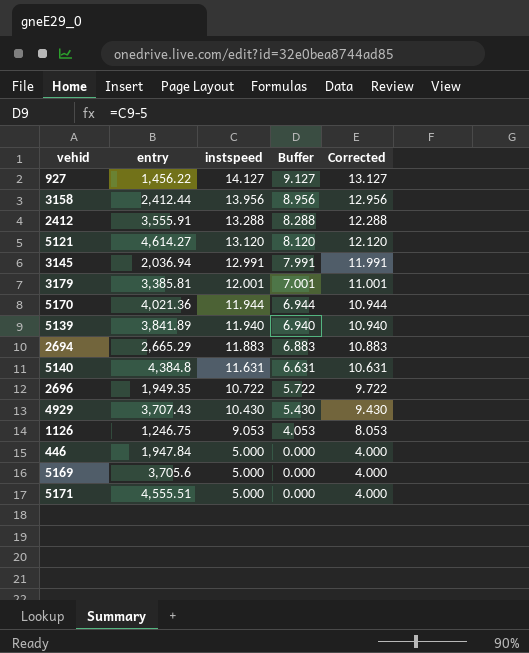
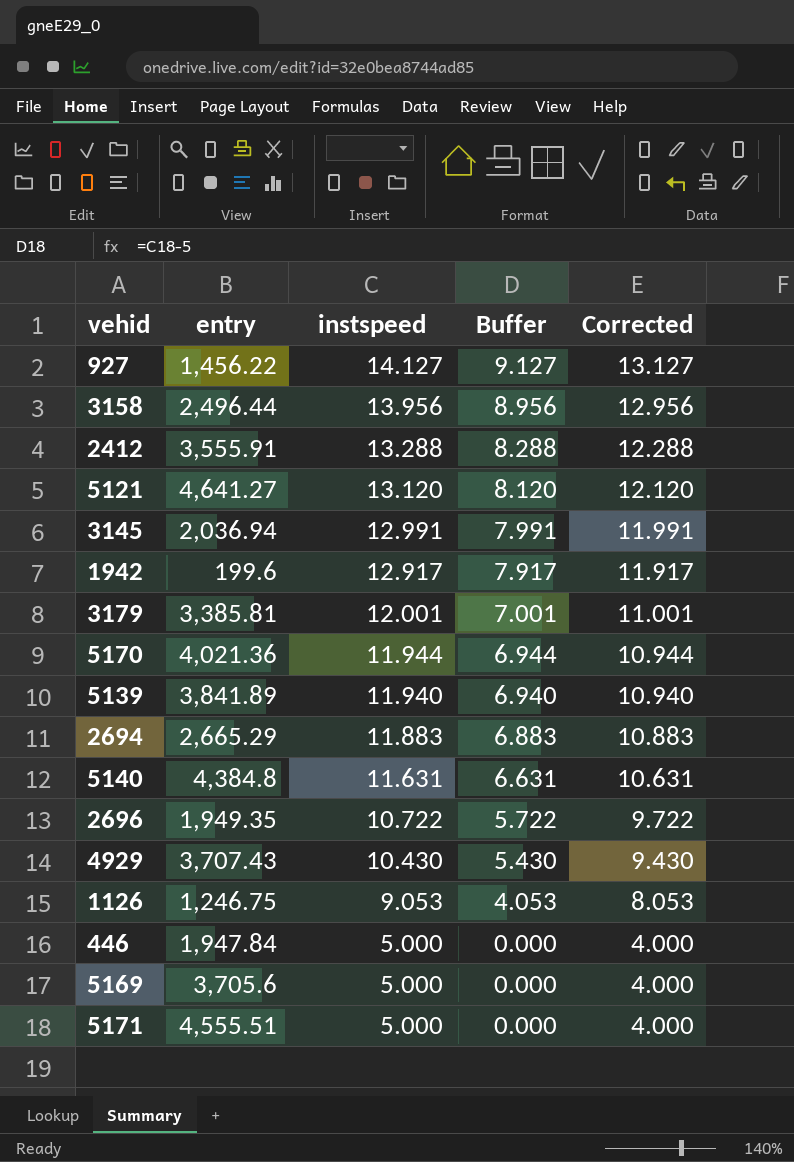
3158 | entry: 2,412.44 -> 2,496.44
5121 | entry: 4,614.27 -> 4,641.27
row 1942: none -> 199.6 | 12.917 | 7.917 | 11.917

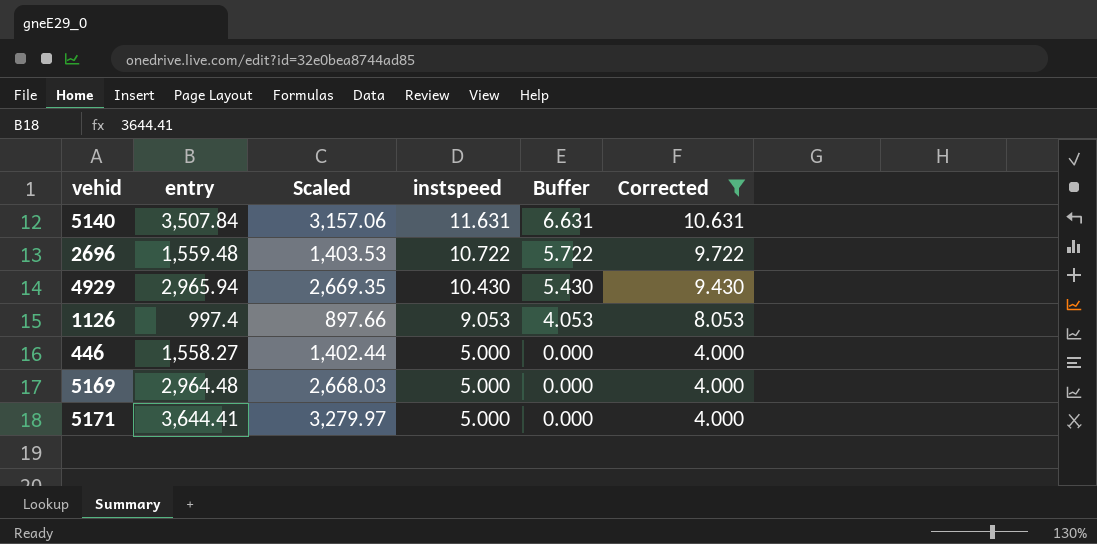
filter: none -> Corrected <= 10.631
column Scaled | formula: none -> [entry] * 0.9
5140 | entry: 4,384.8 -> 3,507.84
2696 | entry: 1,949.35 -> 1,559.48
4929 | entry: 3,707.43 -> 2,965.94
1126 | entry: 1,246.75 -> 997.4
446 | entry: 1,947.84 -> 1,558.27
5169 | entry: 3,705.6 -> 2,964.48
5171 | entry: 4,555.51 -> 3,644.41

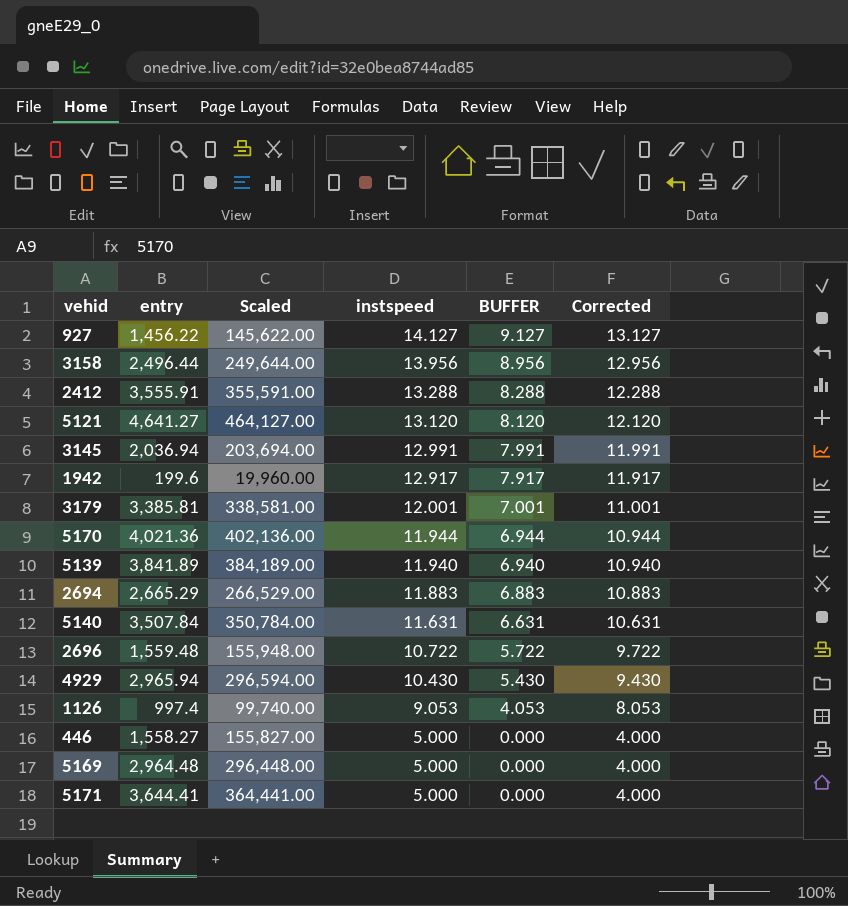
filter: Corrected <= 10.631 -> none
column Scaled | formula: [entry] * 0.9 -> [entry] * 100
column name: Buffer -> BUFFER

